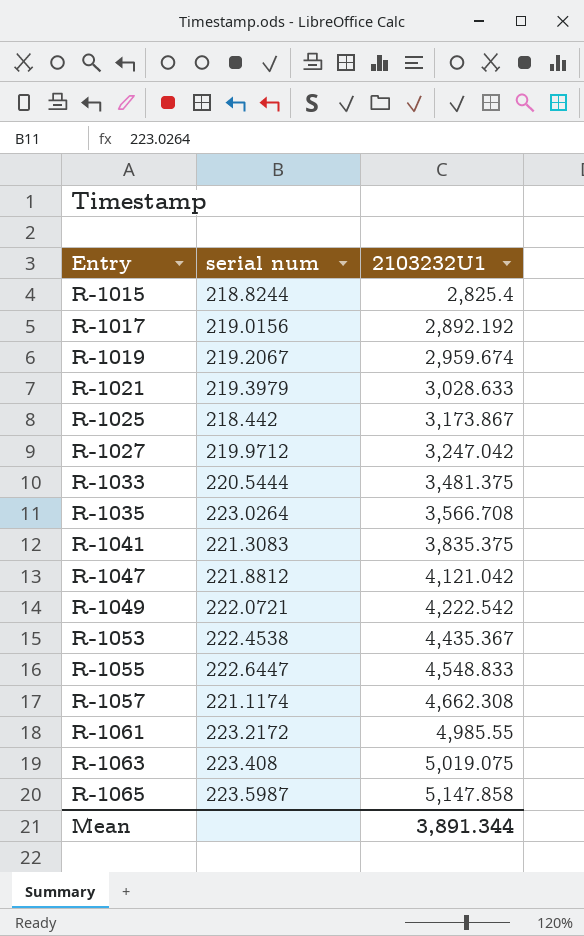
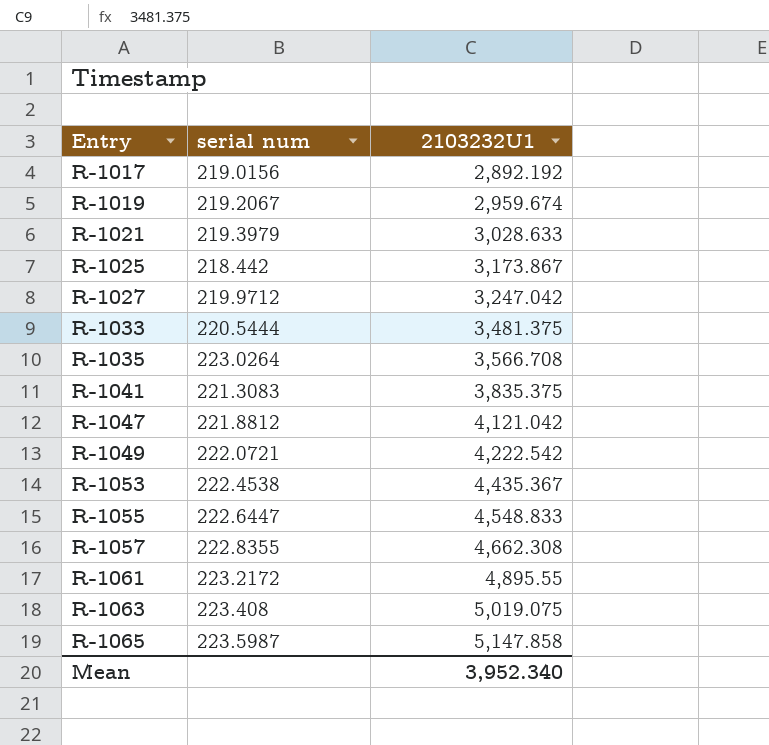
row R-1015: 218.8244 | 2,825.4 -> none
R-1057 | serial num: 221.1174 -> 222.8355
R-1061 | 2103232U1: 4,985.55 -> 4,895.55
Mean | 2103232U1: 3,891.344 -> 3,952.340

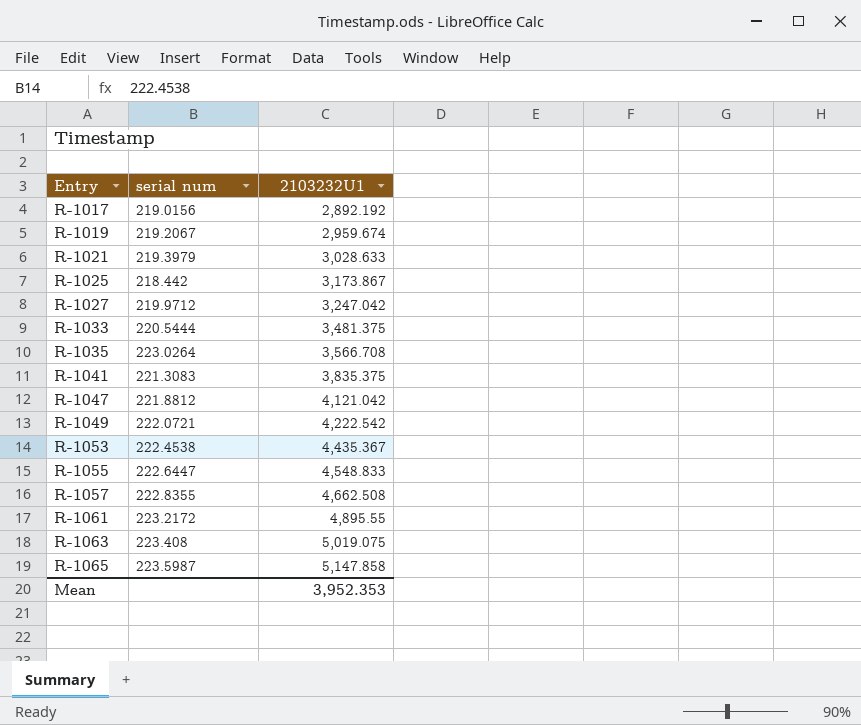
R-1057 | 2103232U1: 4,662.308 -> 4,662.508
Mean | 2103232U1: 3,952.340 -> 3,952.353

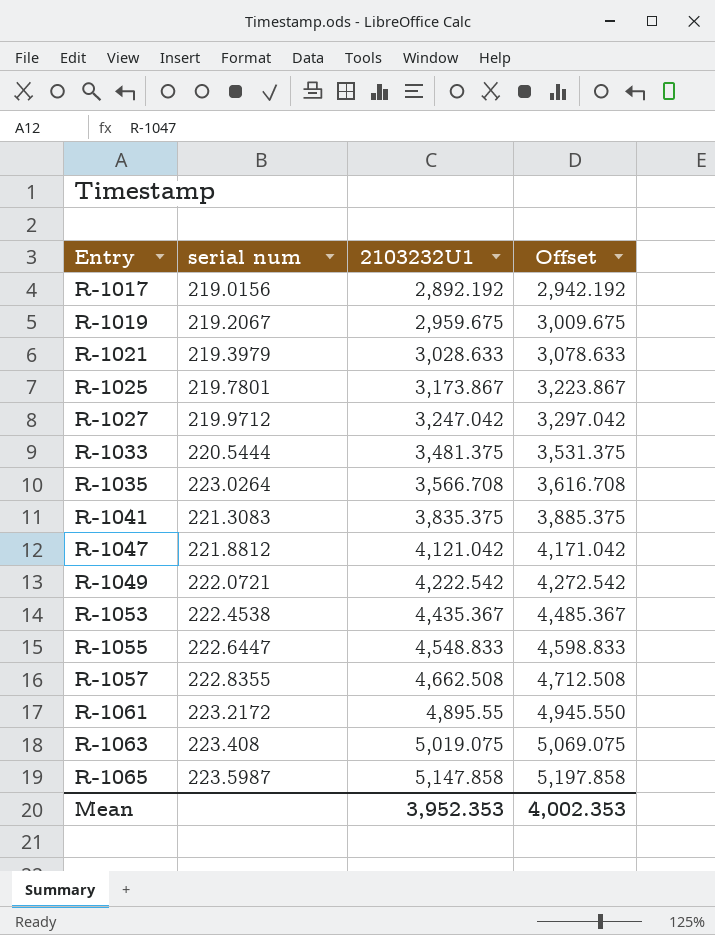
column Offset | formula: none -> [2103232U1] + 50
R-1019 | 2103232U1: 2,959.674 -> 2,959.675
R-1025 | serial num: 218.442 -> 219.7801

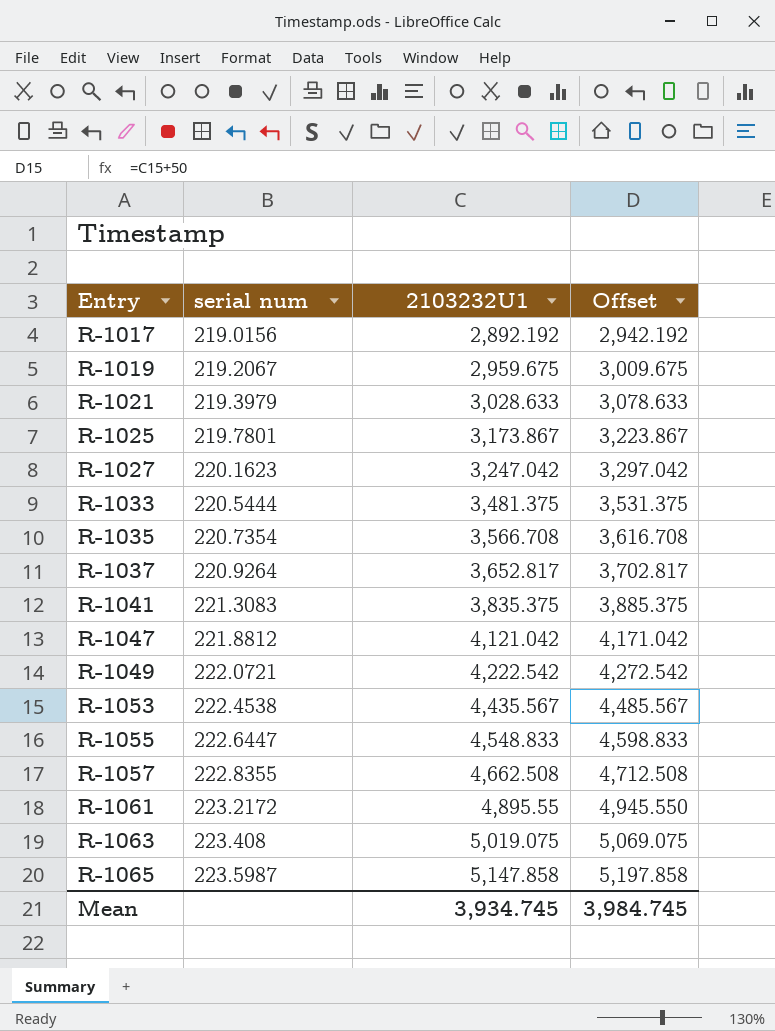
R-1027 | serial num: 219.9712 -> 220.1623
R-1035 | serial num: 223.0264 -> 220.7354
row R-1037: none -> 220.9264 | 3,652.817 | 3,702.817
R-1053 | 2103232U1: 4,435.367 -> 4,435.567
R-1053 | Offset: 4,485.367 -> 4,485.567
Mean | 2103232U1: 3,952.353 -> 3,934.745
Mean | Offset: 4,002.353 -> 3,984.745

